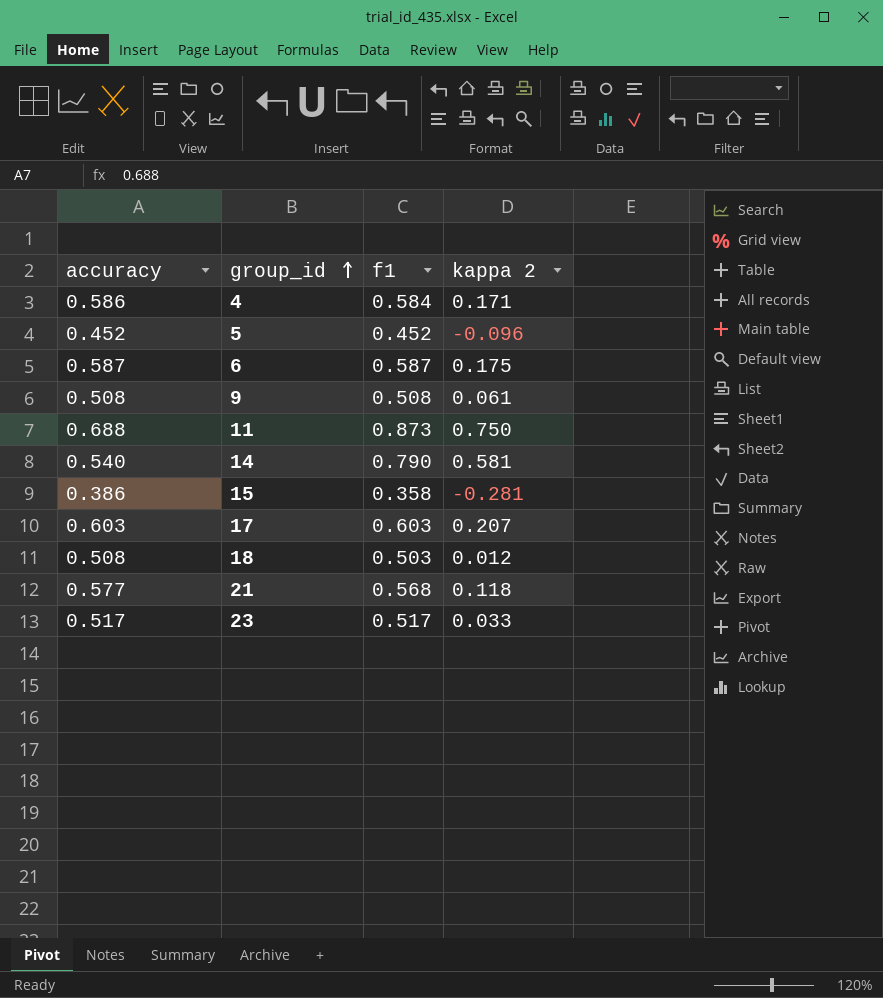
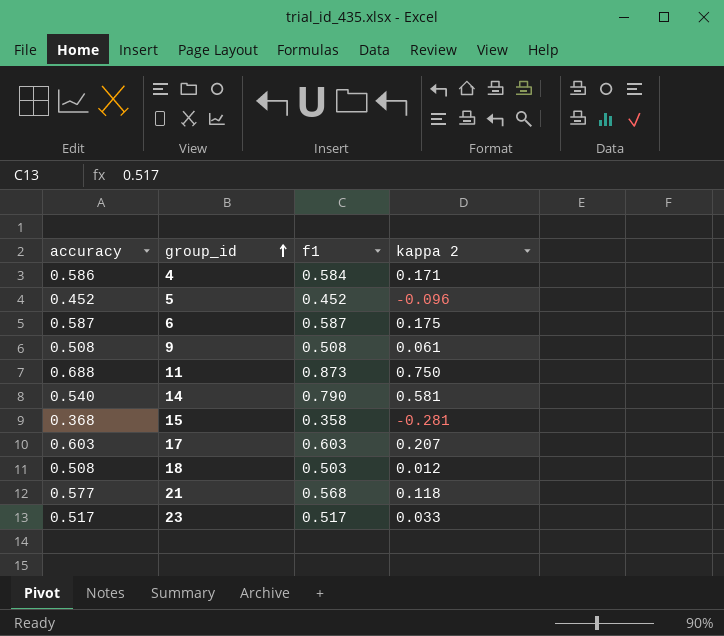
15 | accuracy: 0.386 -> 0.368

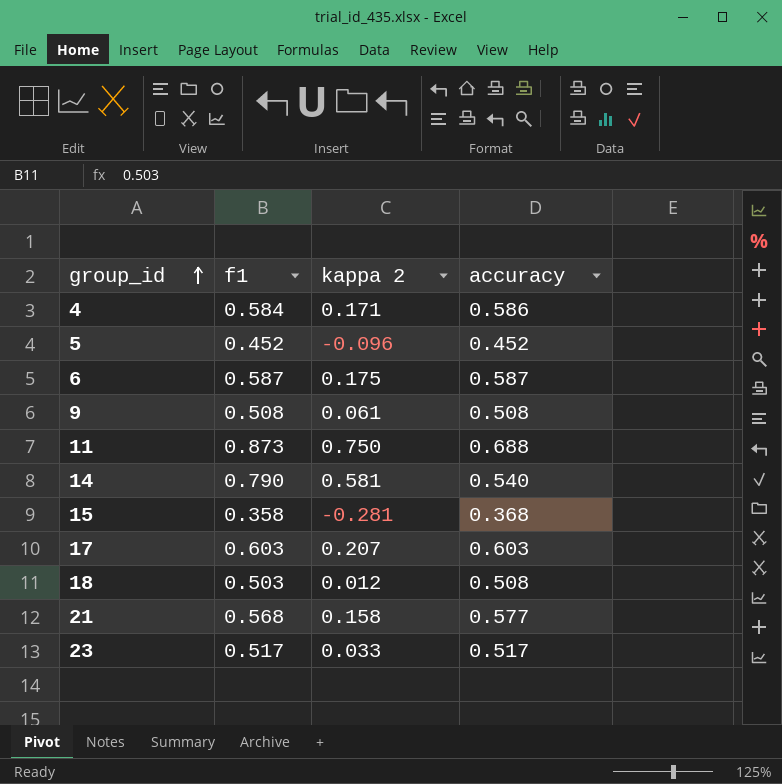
column accuracy | position: 1 -> 4
21 | kappa 2: 0.118 -> 0.158

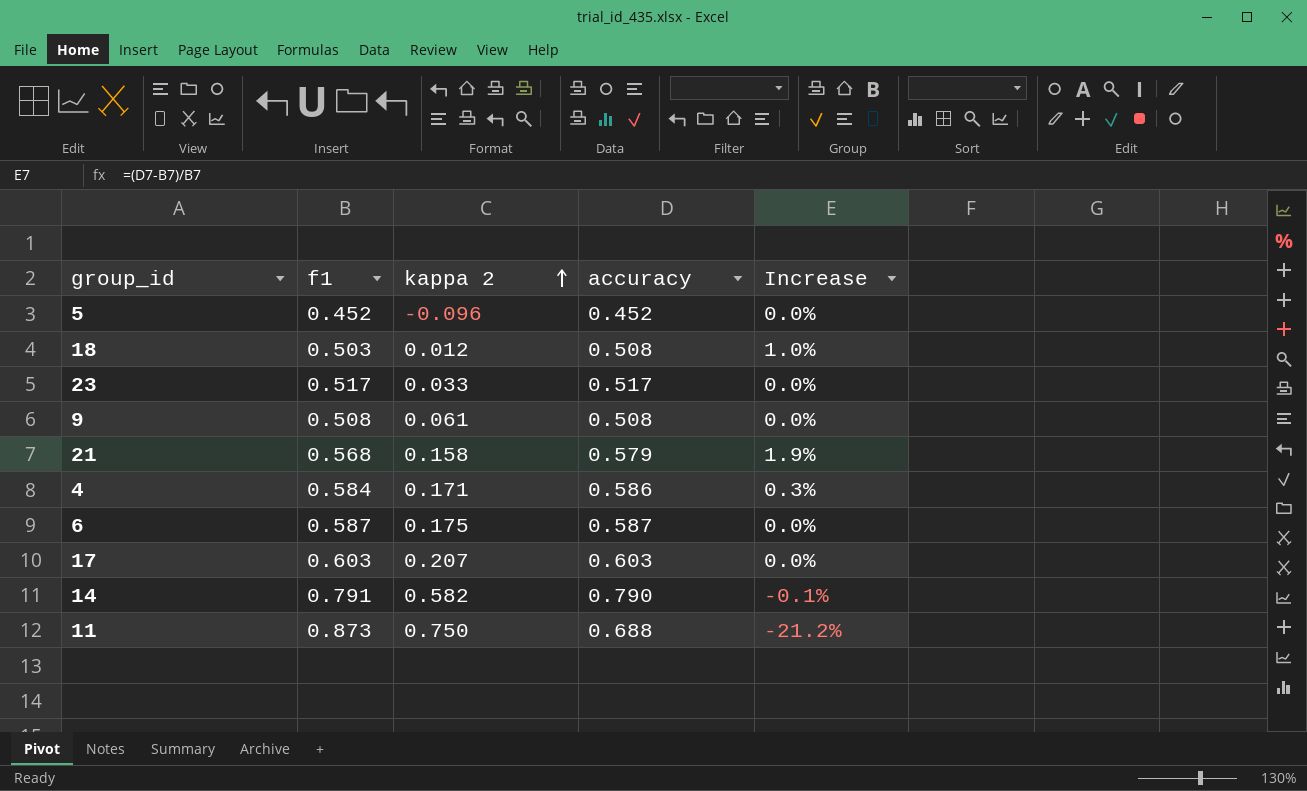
row order: group_id ascending -> kappa 2 ascending
column Increase | formula: none -> ([accuracy] - [f1]) / [f1]
row 15: 0.358 | -0.281 | 0.368 -> none
21 | accuracy: 0.577 -> 0.579
14 | f1: 0.790 -> 0.791
14 | kappa 2: 0.581 -> 0.582
14 | accuracy: 0.540 -> 0.790

